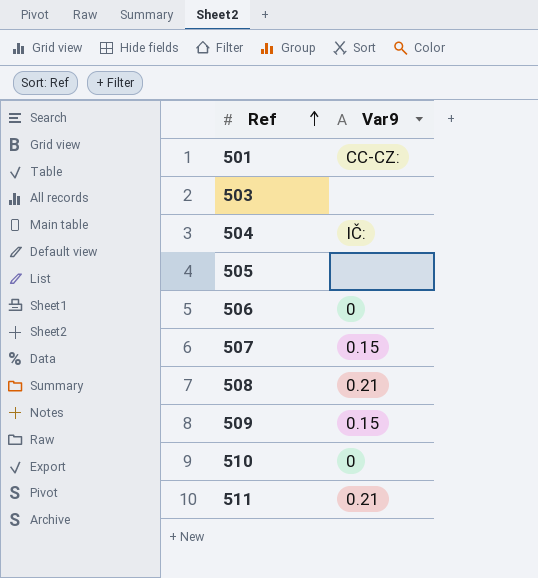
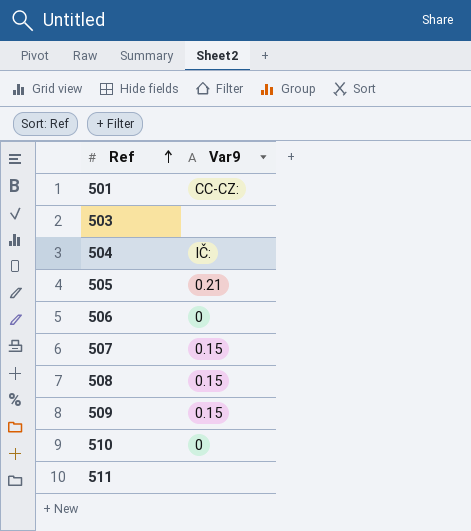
505 | Var9: none -> 0.21
508 | Var9: 0.21 -> 0.15
511 | Var9: 0.21 -> none

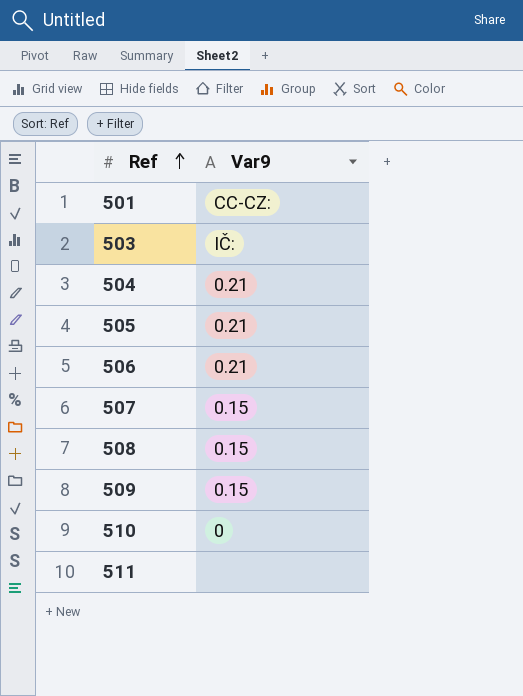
503 | Var9: none -> IČ:
504 | Var9: IČ: -> 0.21
506 | Var9: 0 -> 0.21

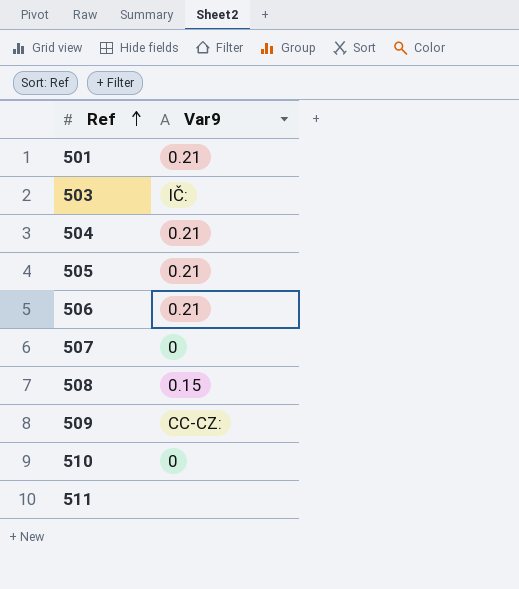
501 | Var9: CC-CZ: -> 0.21
507 | Var9: 0.15 -> 0
509 | Var9: 0.15 -> CC-CZ:

